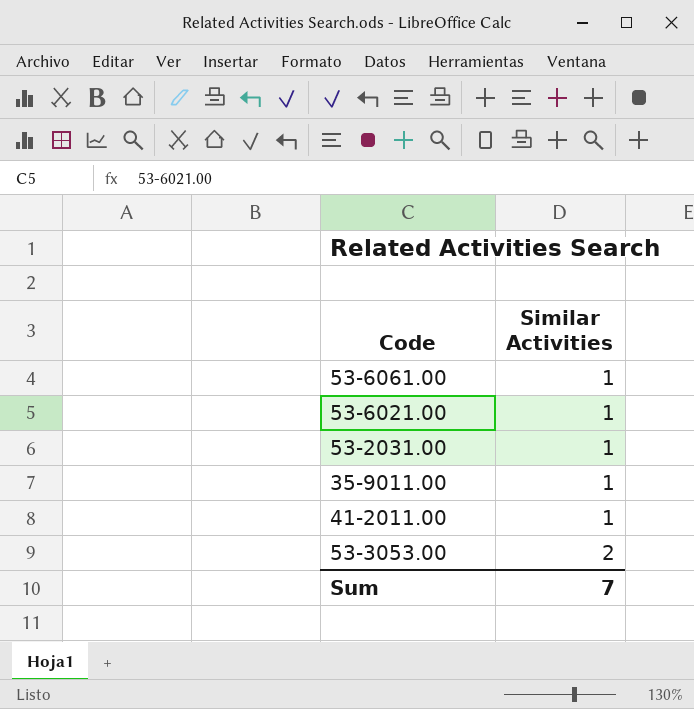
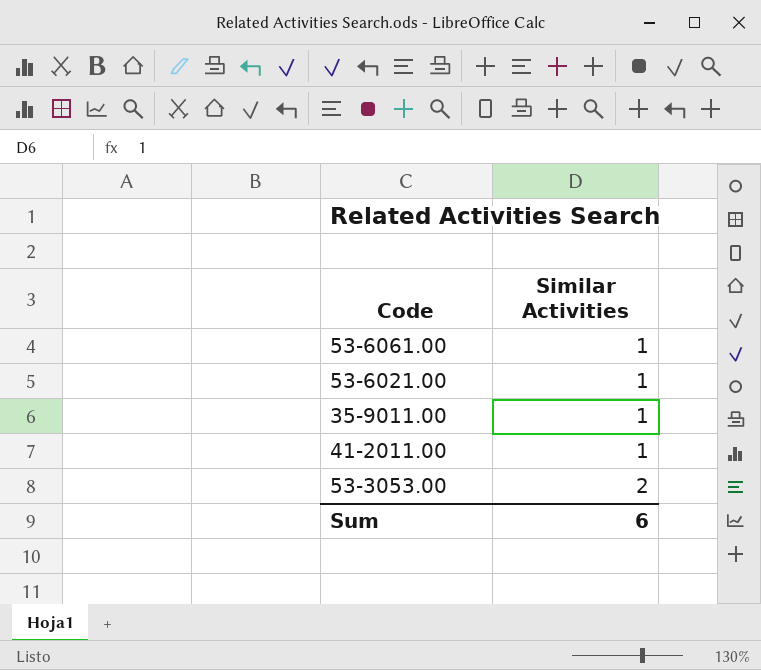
row 53-2031.00: 1 -> none
Sum | Similar Activities: 7 -> 6

